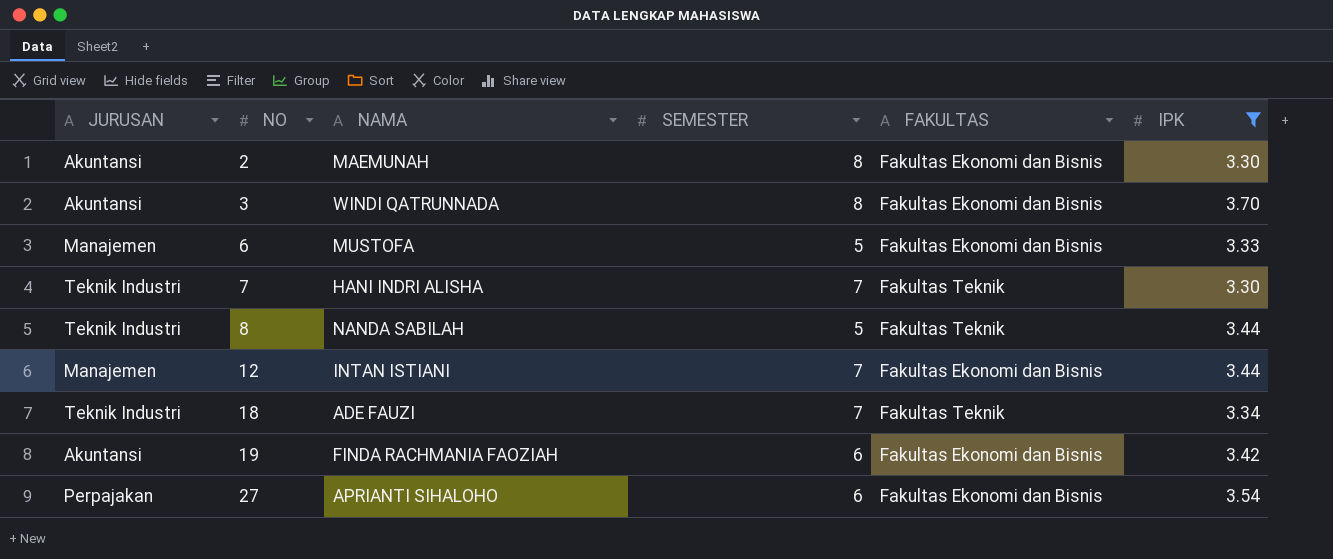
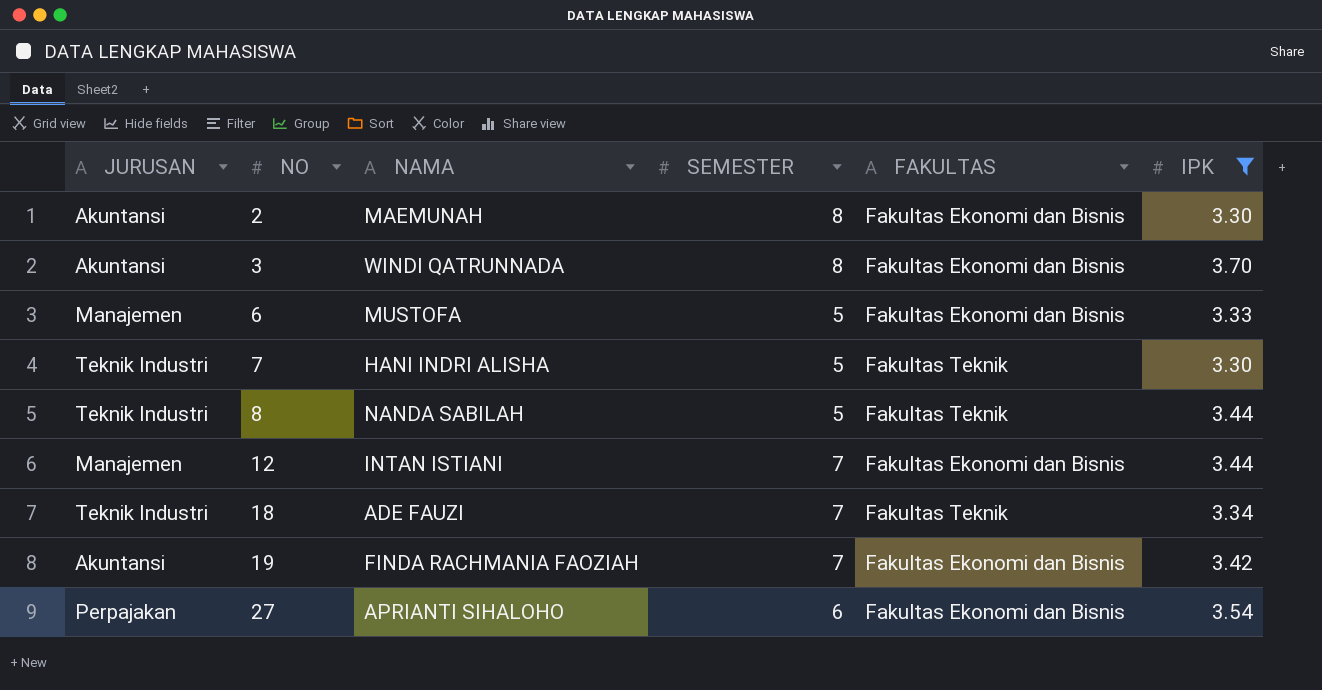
7 | SEMESTER: 7 -> 5
19 | SEMESTER: 6 -> 7

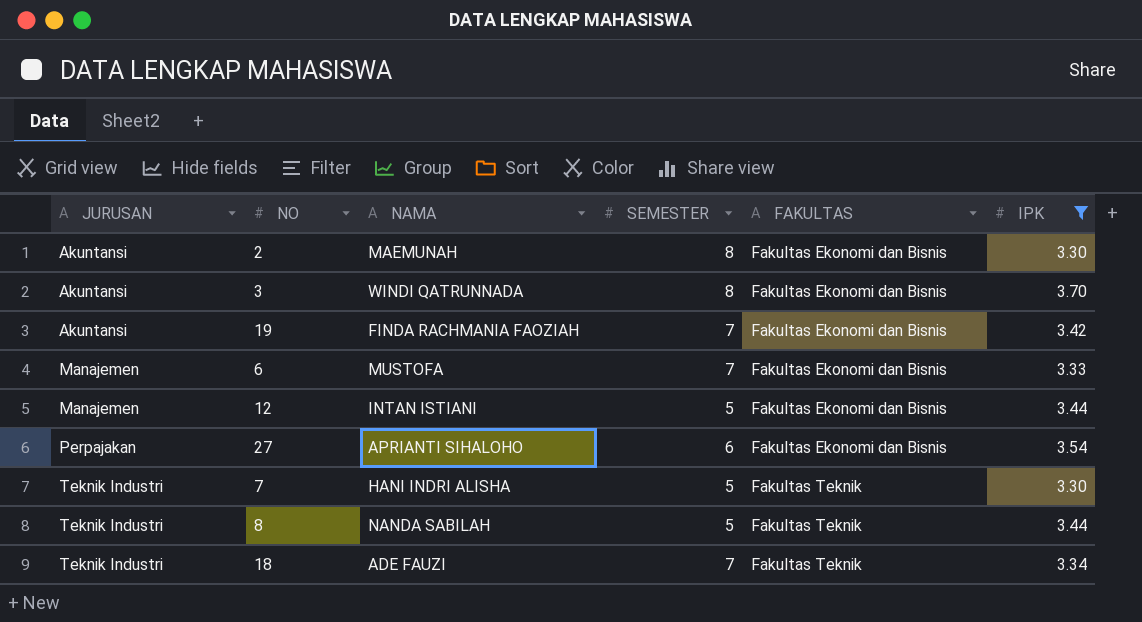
row order: NO ascending -> JURUSAN ascending
6 | SEMESTER: 5 -> 7
12 | SEMESTER: 7 -> 5

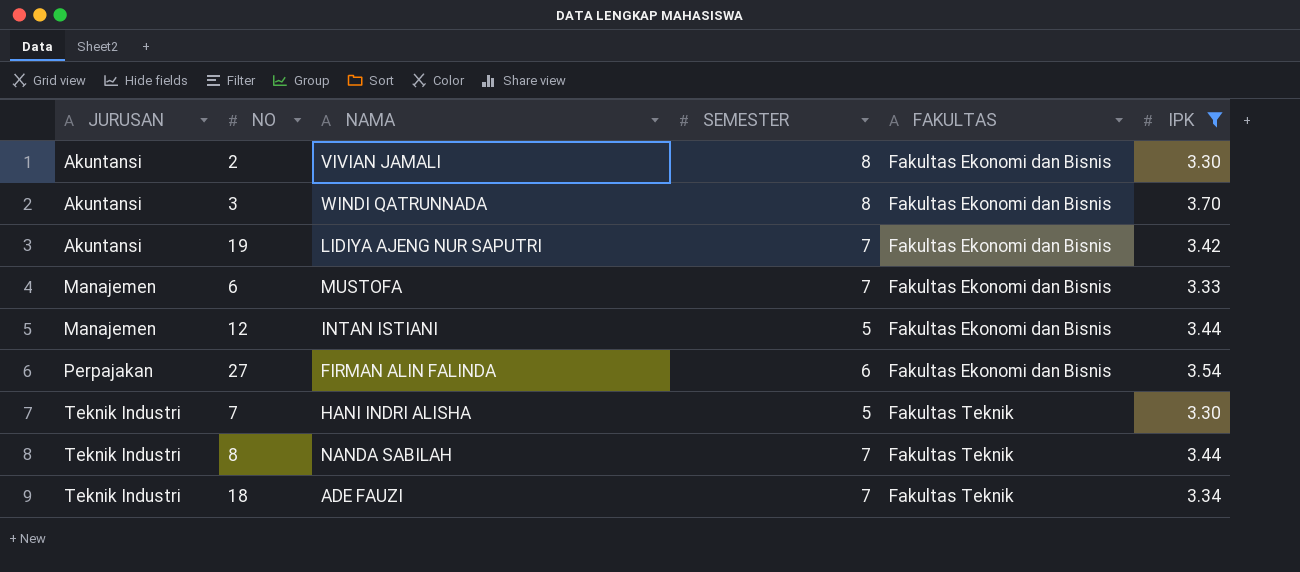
2 | NAMA: MAEMUNAH -> VIVIAN JAMALI
19 | NAMA: FINDA RACHMANIA FAOZIAH -> LIDIYA AJENG NUR SAPUTRI
27 | NAMA: APRIANTI SIHALOHO -> FIRMAN ALIN FALINDA
8 | SEMESTER: 5 -> 7

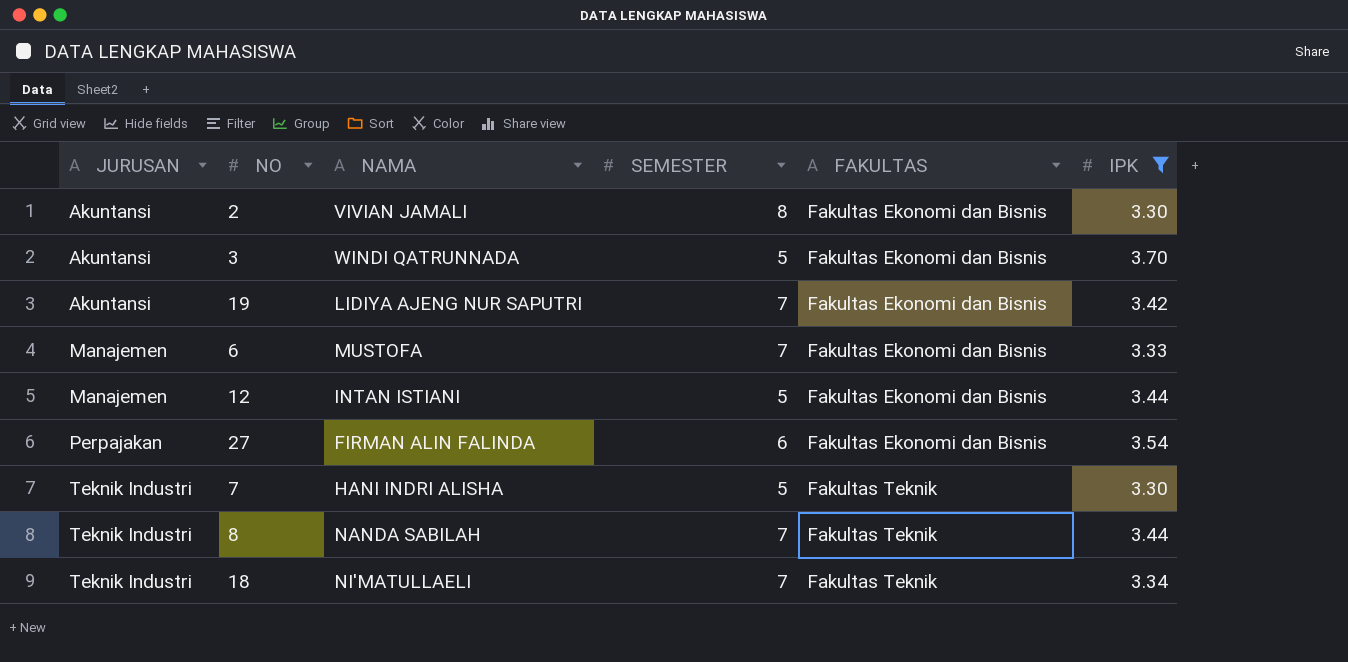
3 | SEMESTER: 8 -> 5
18 | NAMA: ADE FAUZI -> NI'MATULLAELI

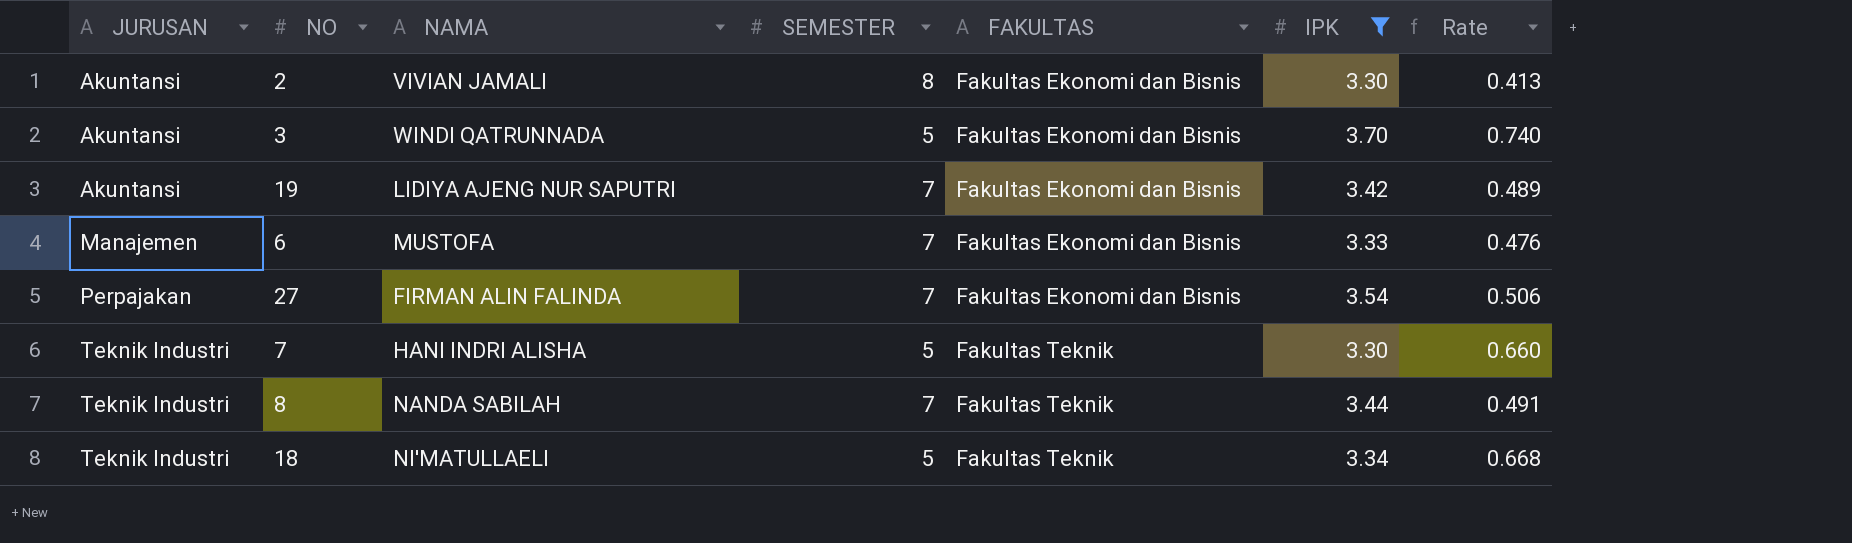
column Rate | formula: none -> [IPK] / [SEMESTER]
row 12: Manajemen | INTAN ISTIANI | 5 | Fakultas Ekonomi dan Bisnis | 3.44 -> none
27 | SEMESTER: 6 -> 7
18 | SEMESTER: 7 -> 5

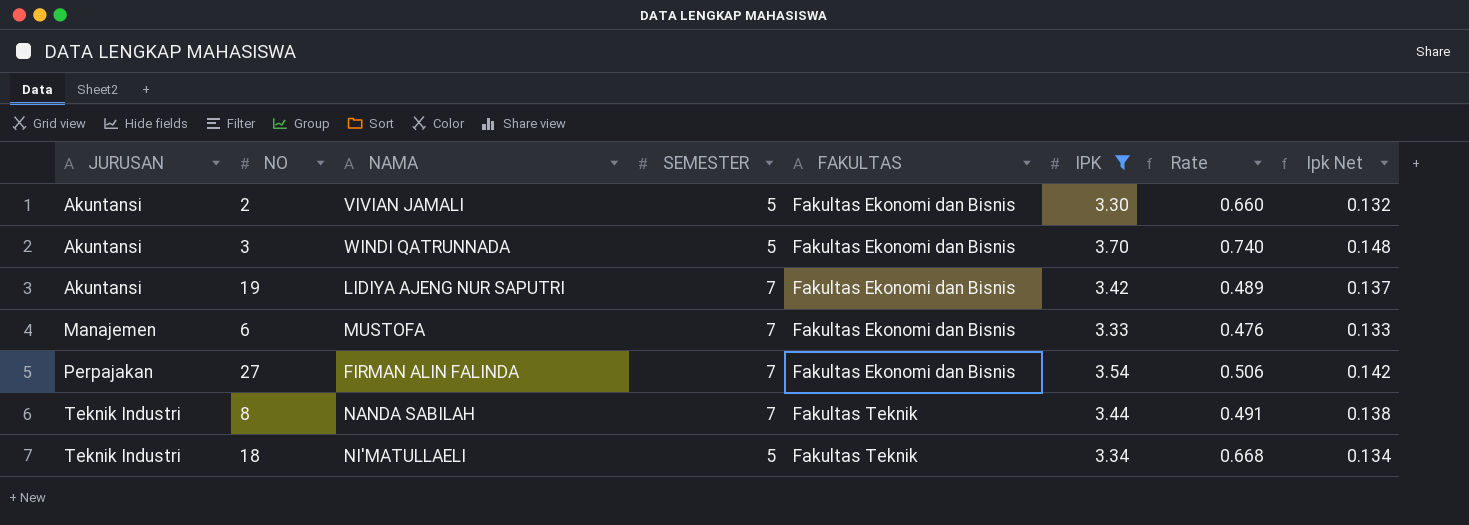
column Ipk Net | formula: none -> [IPK] * 0.04
row 7: Teknik Industri | HANI INDRI ALISHA | 5 | Fakultas Teknik | 3.30 | 0.660 -> none
2 | SEMESTER: 8 -> 5
2 | Rate: 0.413 -> 0.660

